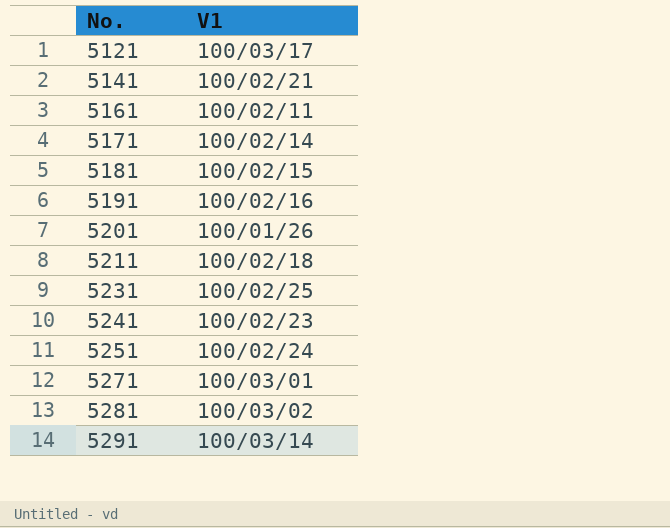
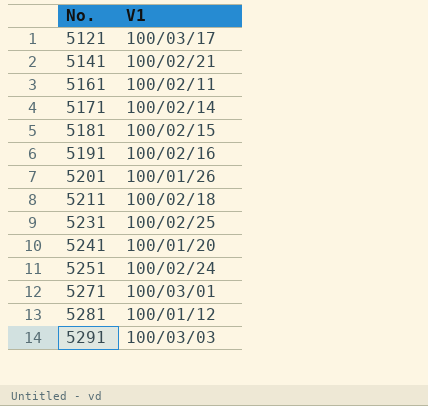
5241 | V1: 100/02/23 -> 100/01/20
5281 | V1: 100/03/02 -> 100/01/12
5291 | V1: 100/03/14 -> 100/03/03

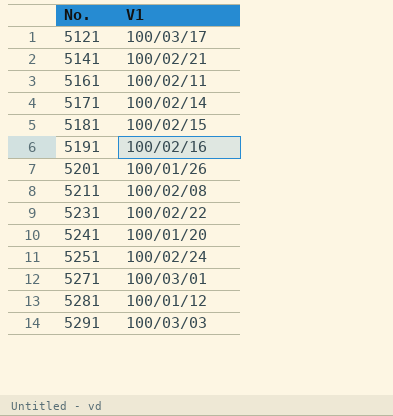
5211 | V1: 100/02/18 -> 100/02/08
5231 | V1: 100/02/25 -> 100/02/22

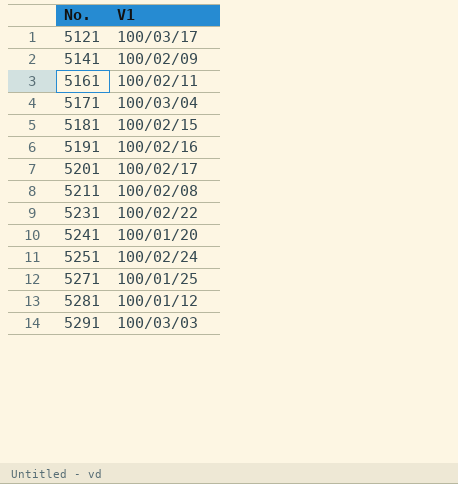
5141 | V1: 100/02/21 -> 100/02/09
5171 | V1: 100/02/14 -> 100/03/04
5201 | V1: 100/01/26 -> 100/02/17
5271 | V1: 100/03/01 -> 100/01/25

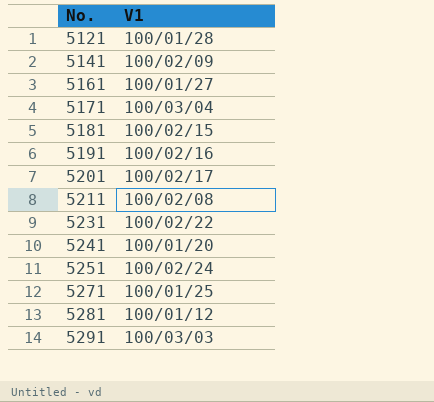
5121 | V1: 100/03/17 -> 100/01/28
5161 | V1: 100/02/11 -> 100/01/27

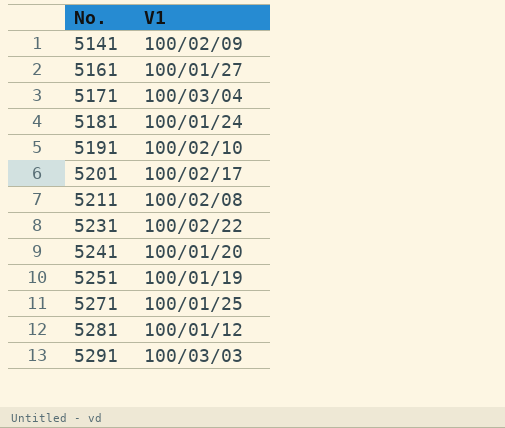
row 5121: 100/01/28 -> none
5181 | V1: 100/02/15 -> 100/01/24
5191 | V1: 100/02/16 -> 100/02/10
5251 | V1: 100/02/24 -> 100/01/19

